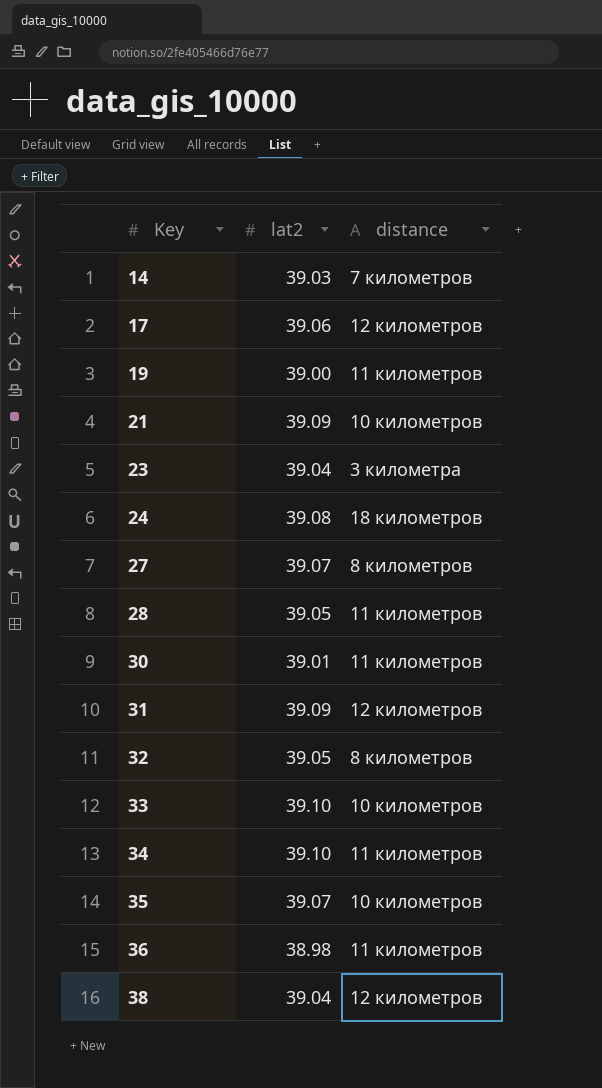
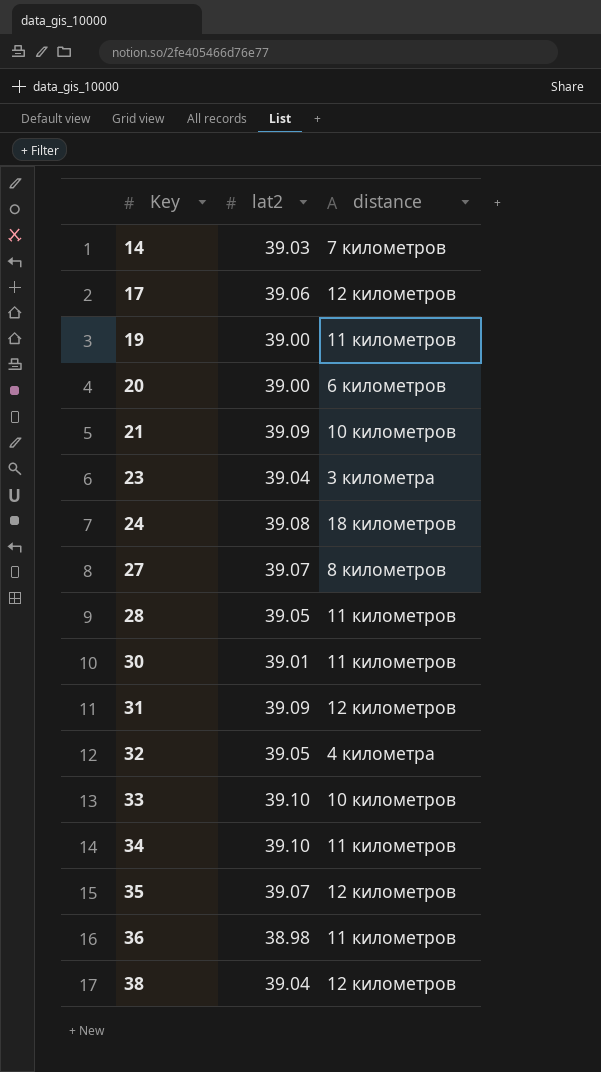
row 20: none -> 39.00 | 6 километров
32 | distance: 8 километров -> 4 километра
35 | distance: 10 километров -> 12 километров

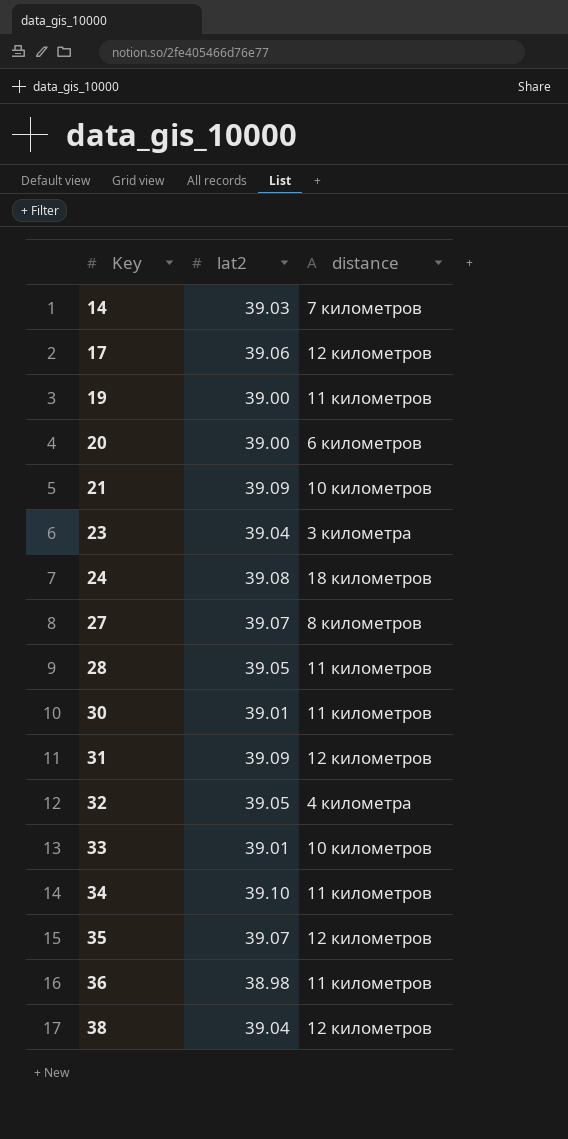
33 | lat2: 39.10 -> 39.01

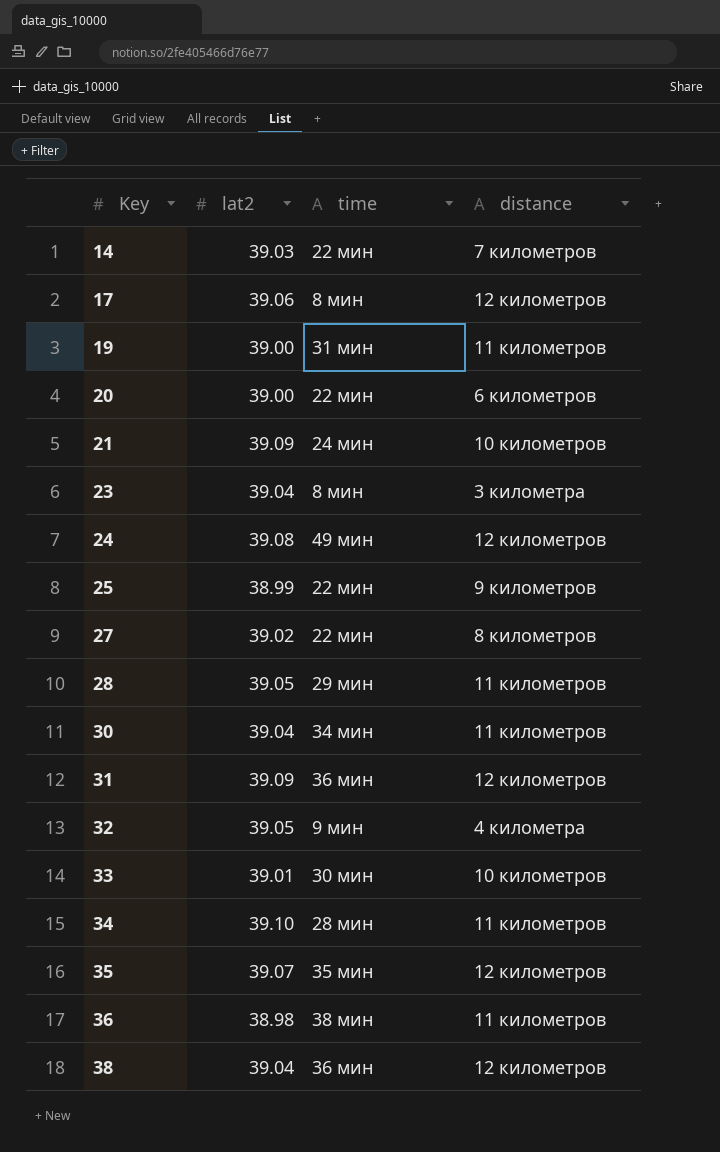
column time | position: none -> 3
24 | distance: 18 километров -> 12 километров
row 25: none -> 38.99 | 22 мин | 9 километров
27 | lat2: 39.07 -> 39.02
30 | lat2: 39.01 -> 39.04

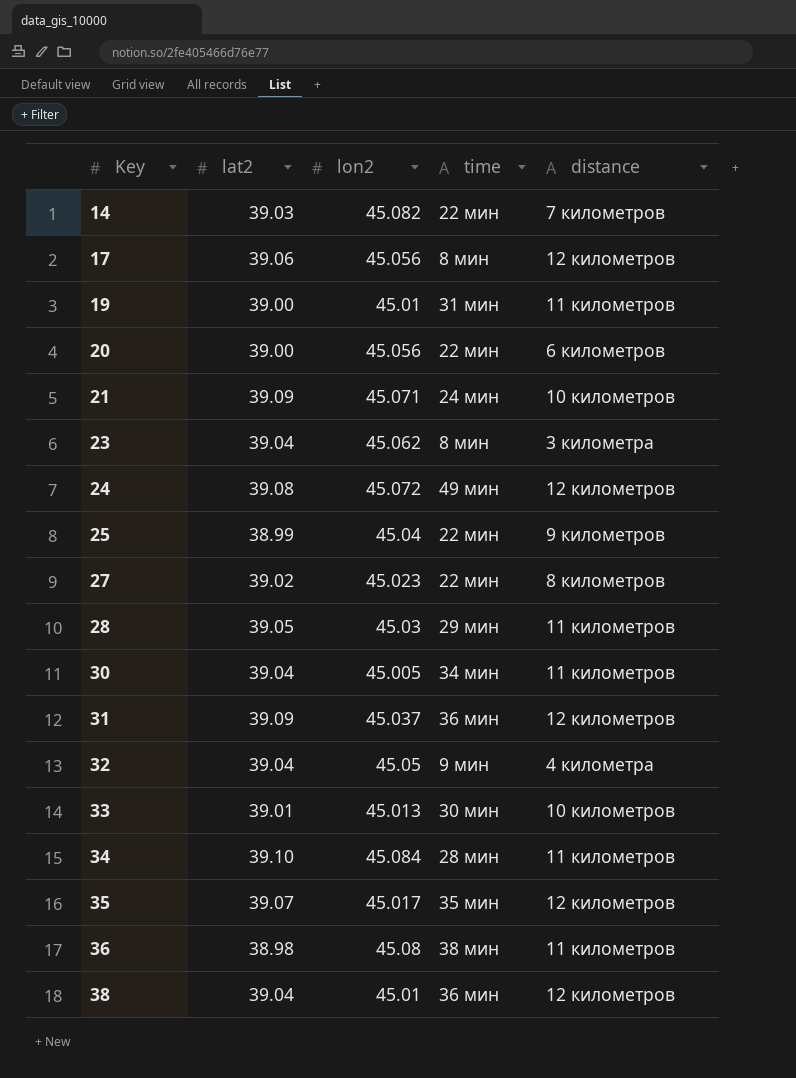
column lon2 | position: none -> 3
32 | lat2: 39.05 -> 39.04

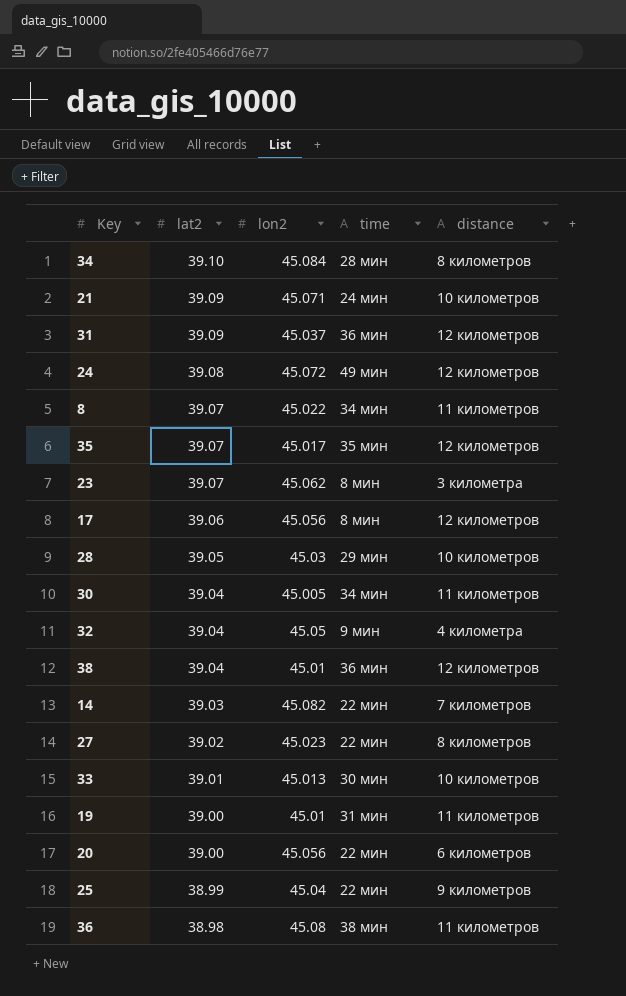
row order: Key ascending -> lat2 descending
34 | distance: 11 километров -> 8 километров
row 8: none -> 39.07 | 45.022 | 34 мин | 11 километров
23 | lat2: 39.04 -> 39.07
28 | distance: 11 километров -> 10 километров

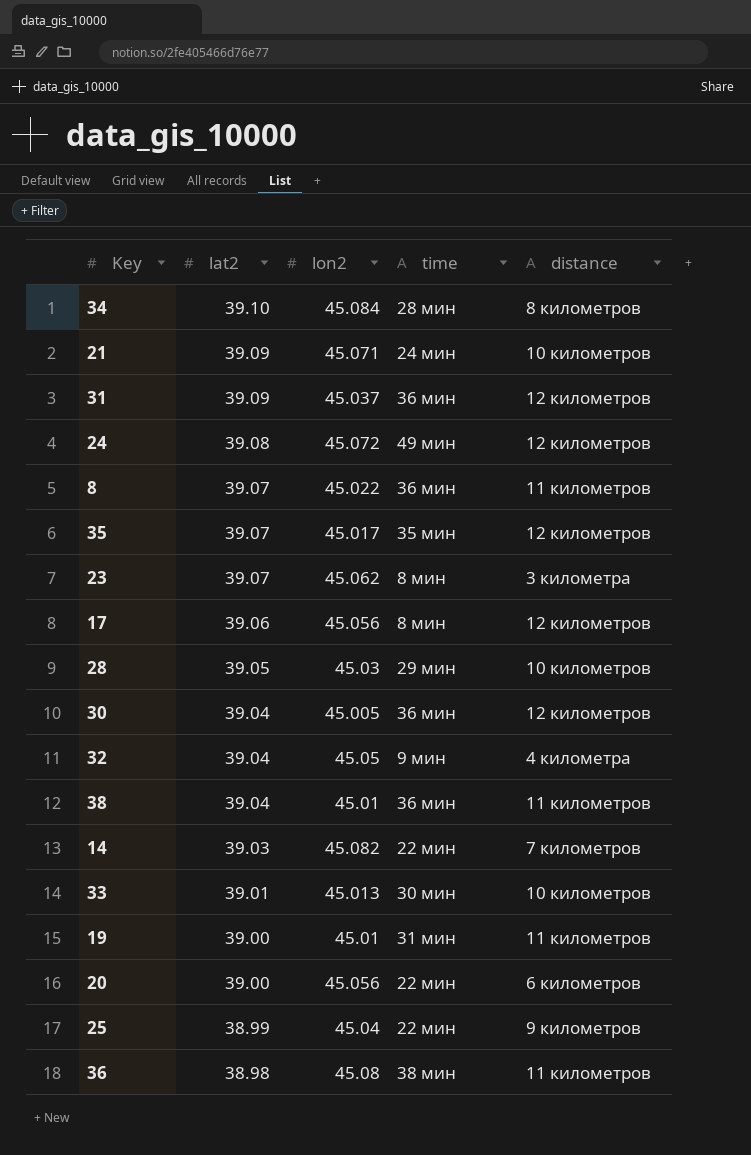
row 27: 39.02 | 45.023 | 22 мин | 8 километров -> none
8 | time: 34 мин -> 36 мин
30 | time: 34 мин -> 36 мин
30 | distance: 11 километров -> 12 километров
38 | distance: 12 километров -> 11 километров

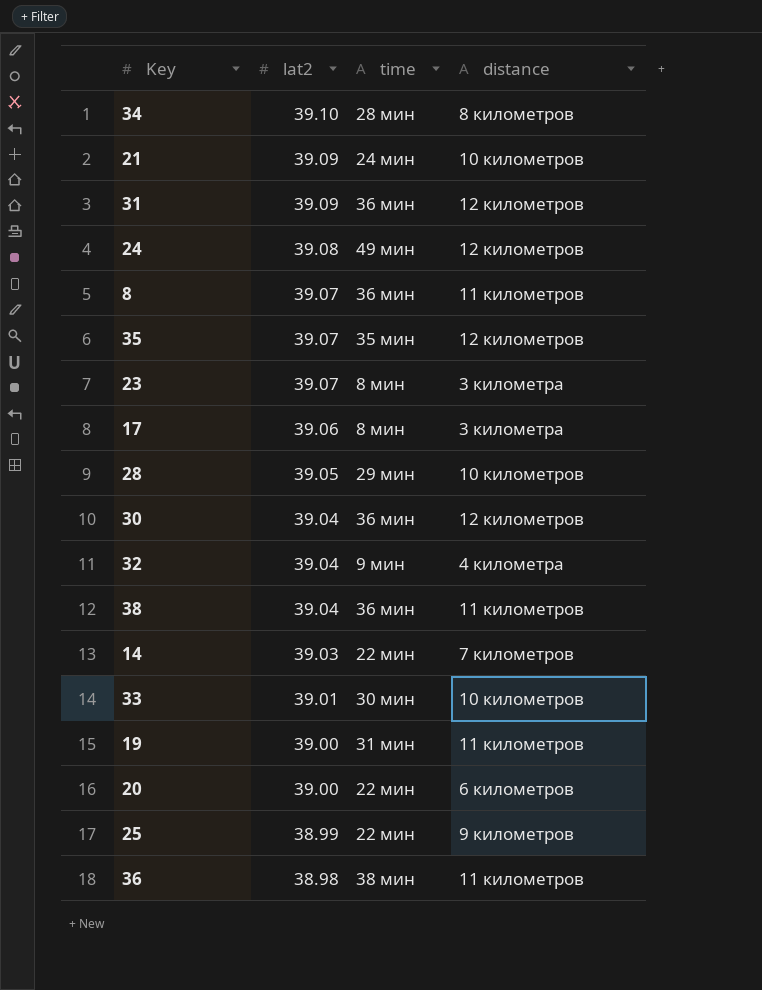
column lon2 | position: 3 -> none
17 | distance: 12 километров -> 3 километра

